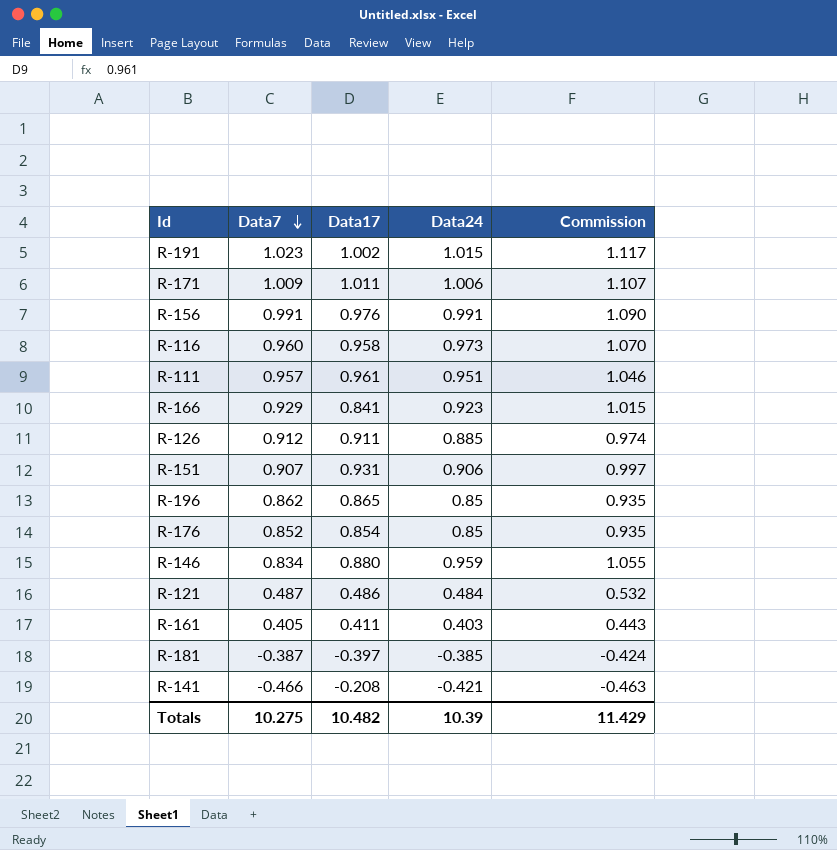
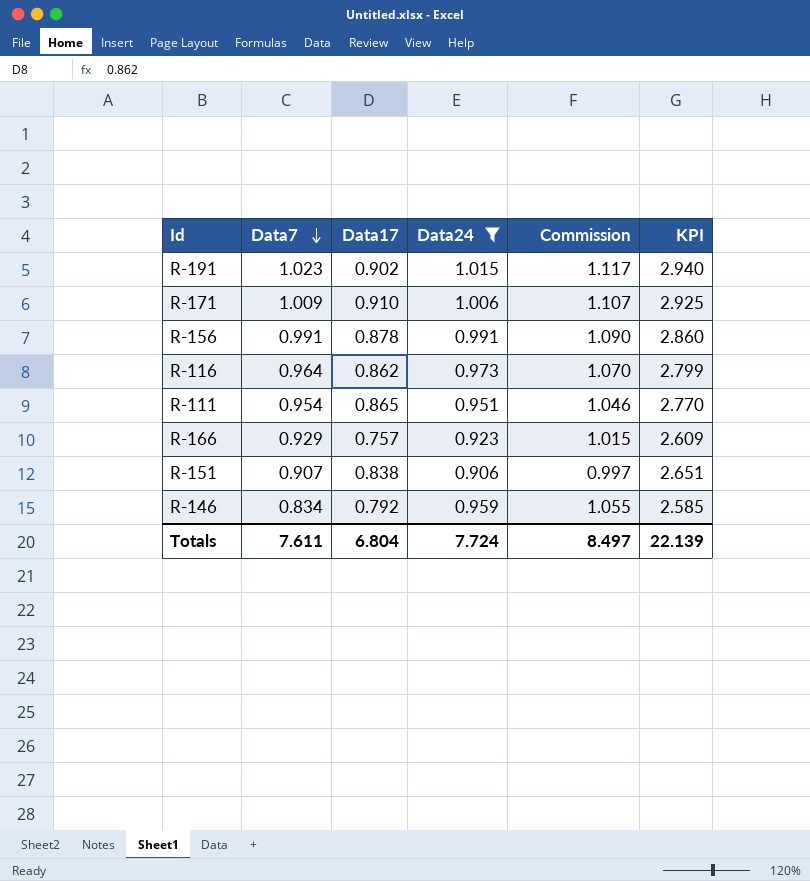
filter: none -> Data24 >= 0.906
column KPI | formula: none -> [Data7] + [Data17] + [Data24]
R-191 | Data17: 1.002 -> 0.902
R-171 | Data17: 1.011 -> 0.910
R-156 | Data17: 0.976 -> 0.878
R-116 | Data7: 0.960 -> 0.964
R-116 | Data17: 0.958 -> 0.862
R-111 | Data7: 0.957 -> 0.954
R-111 | Data17: 0.961 -> 0.865
R-166 | Data17: 0.841 -> 0.757
R-151 | Data17: 0.931 -> 0.838
R-146 | Data17: 0.880 -> 0.792
Totals | Data7: 10.275 -> 7.611
Totals | Data17: 10.482 -> 6.804
Totals | Data24: 10.39 -> 7.724
Totals | Commission: 11.429 -> 8.497

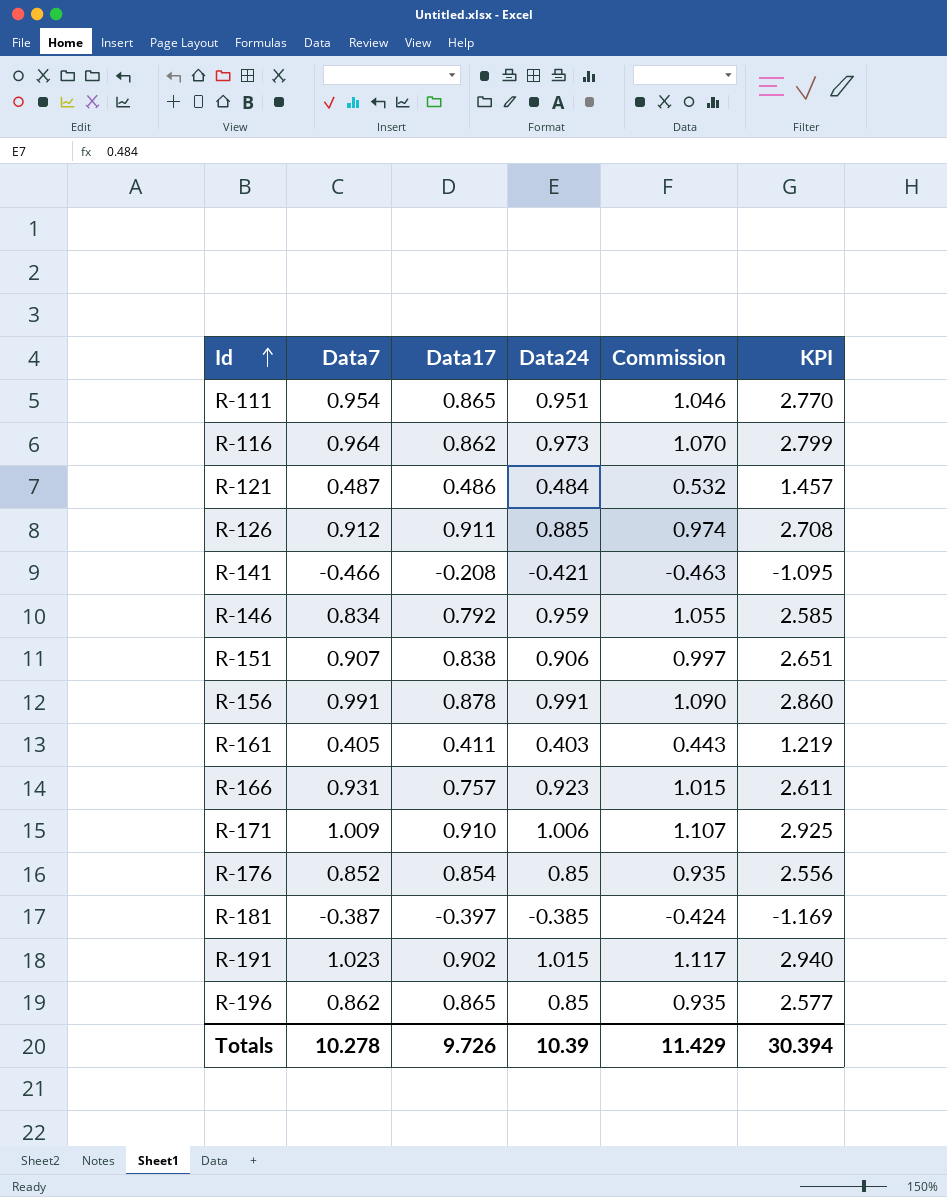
filter: Data24 >= 0.906 -> none
row order: Data7 descending -> Id ascending
R-166 | Data7: 0.929 -> 0.931
R-166 | KPI: 2.609 -> 2.611
Totals | Data7: 7.611 -> 10.278
Totals | Data17: 6.804 -> 9.726
Totals | Data24: 7.724 -> 10.39
Totals | Commission: 8.497 -> 11.429
Totals | KPI: 22.139 -> 30.394

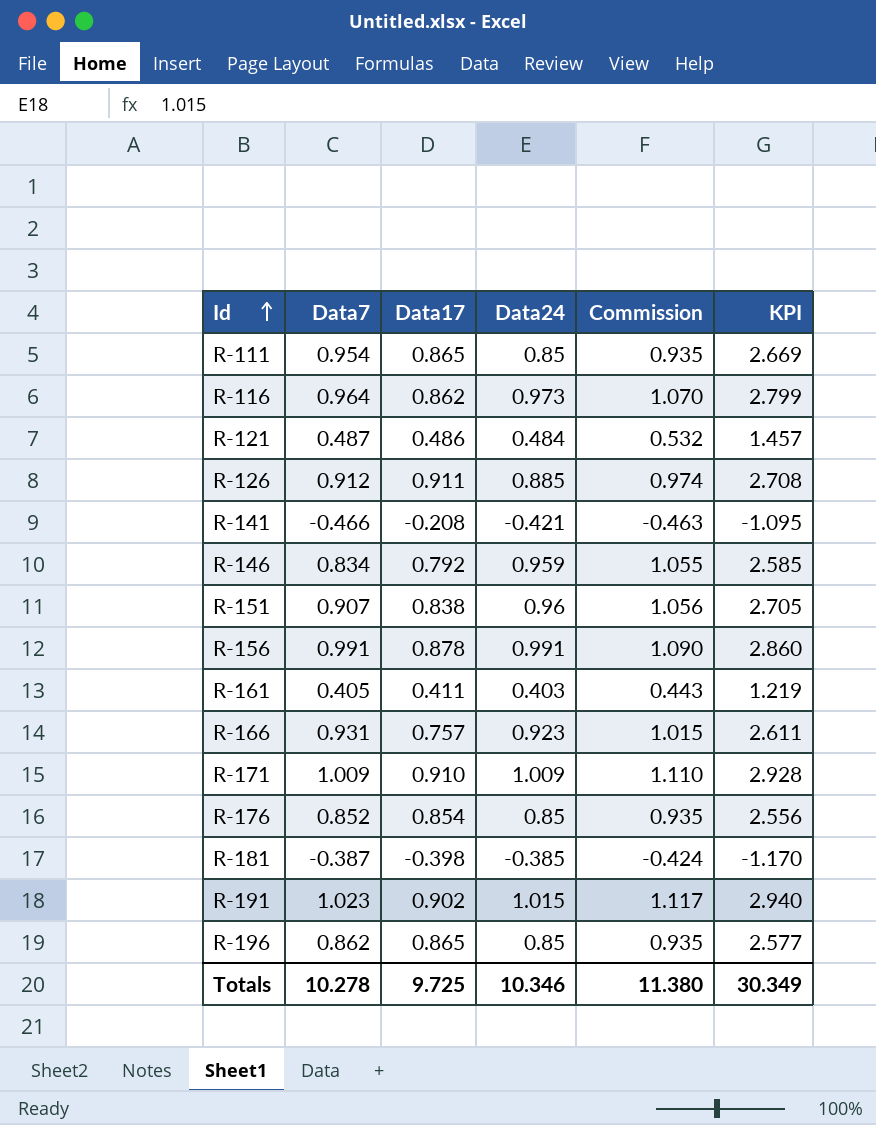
R-111 | Data24: 0.951 -> 0.85
R-111 | Commission: 1.046 -> 0.935
R-111 | KPI: 2.770 -> 2.669
R-151 | Data24: 0.906 -> 0.96
R-151 | Commission: 0.997 -> 1.056
R-151 | KPI: 2.651 -> 2.705
R-171 | Data24: 1.006 -> 1.009
R-171 | Commission: 1.107 -> 1.110
R-171 | KPI: 2.925 -> 2.928
R-181 | Data17: -0.397 -> -0.398
R-181 | KPI: -1.169 -> -1.170
Totals | Data17: 9.726 -> 9.725
Totals | Data24: 10.39 -> 10.346
Totals | Commission: 11.429 -> 11.380
Totals | KPI: 30.394 -> 30.349

